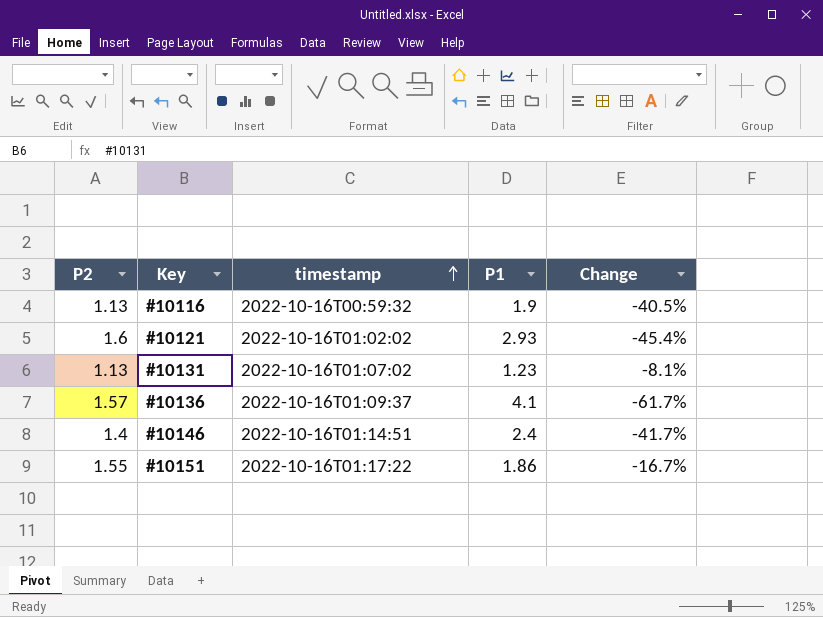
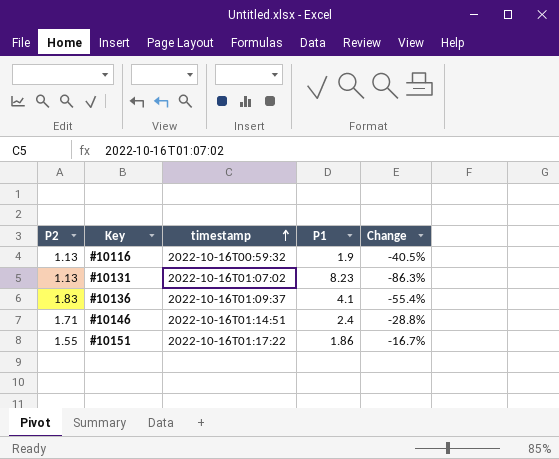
row #10121: 1.6 | 2022-10-16T01:02:02 | 2.93 | -45.4% -> none
#10131 | P1: 1.23 -> 8.23
#10131 | Change: -8.1% -> -86.3%
#10136 | P2: 1.57 -> 1.83
#10136 | Change: -61.7% -> -55.4%
#10146 | P2: 1.4 -> 1.71
#10146 | Change: -41.7% -> -28.8%

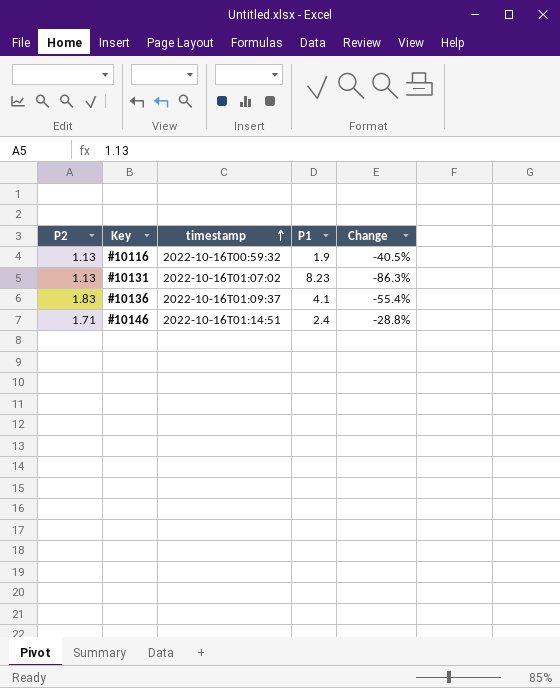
row #10151: 1.55 | 2022-10-16T01:17:22 | 1.86 | -16.7% -> none

